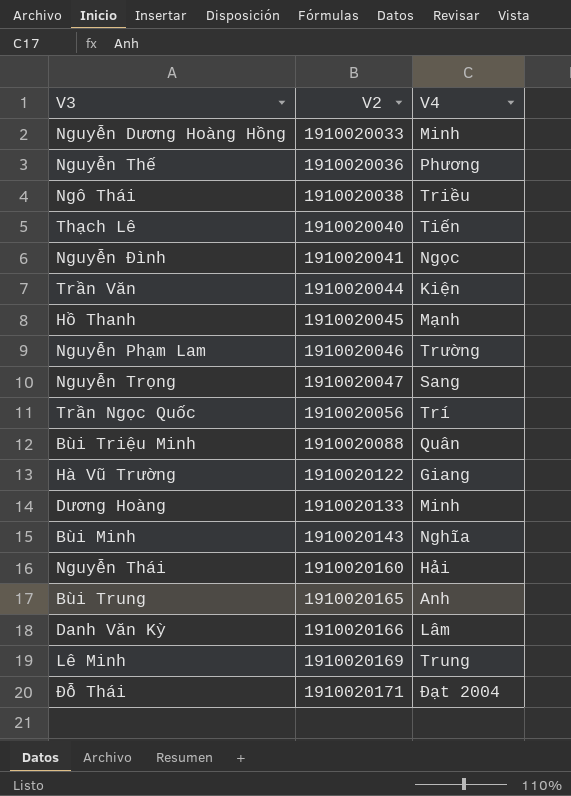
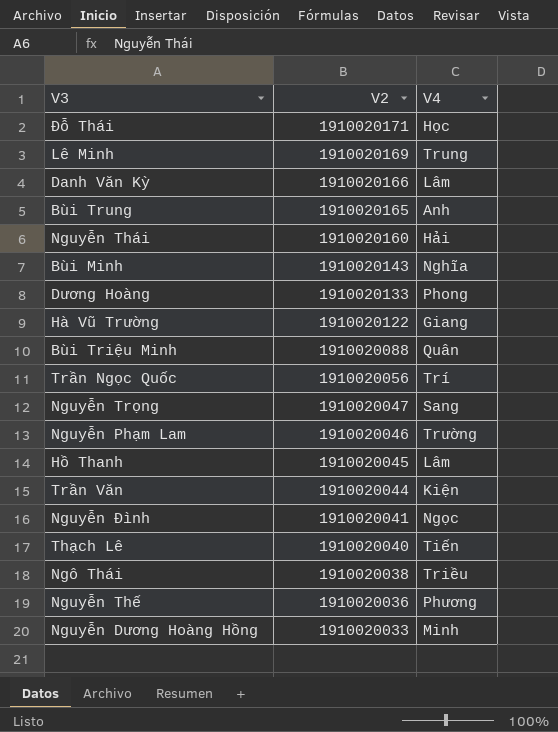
row order: V2 ascending -> V2 descending
Đỗ Thái | V4: Đạt 2004 -> Học
Dương Hoàng | V4: Minh -> Phong
Hồ Thanh | V4: Mạnh -> Lâm

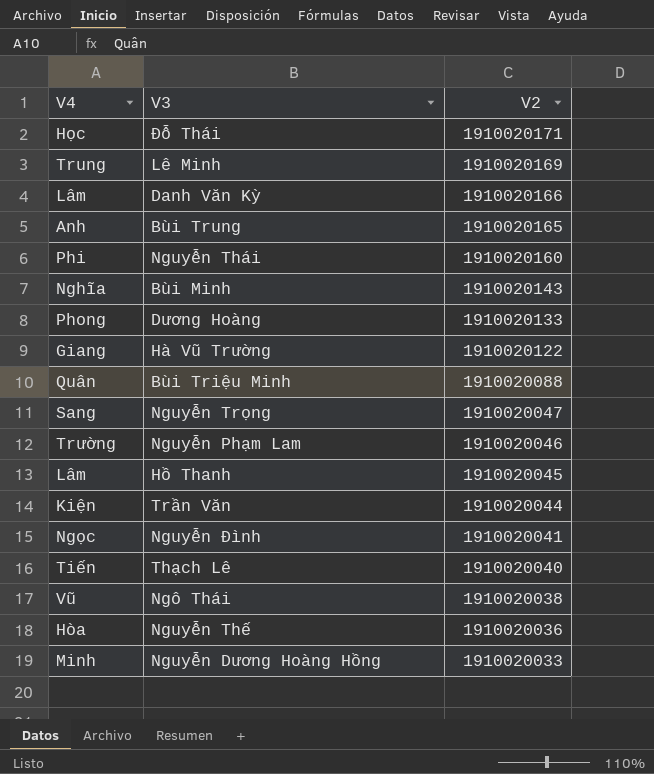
column V4 | position: 3 -> 1
row Trần Ngọc Quốc: 1910020056 | Trí -> none
Nguyễn Thái | V4: Hải -> Phi
Ngô Thái | V4: Triều -> Vũ
Nguyễn Thế | V4: Phương -> Hòa

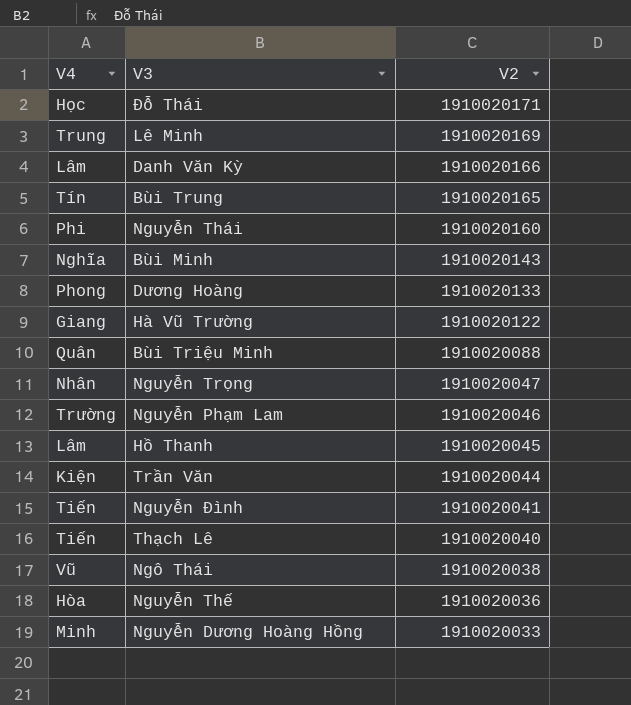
Bùi Trung | V4: Anh -> Tín
Nguyễn Trọng | V4: Sang -> Nhân
Nguyễn Đình | V4: Ngọc -> Tiến

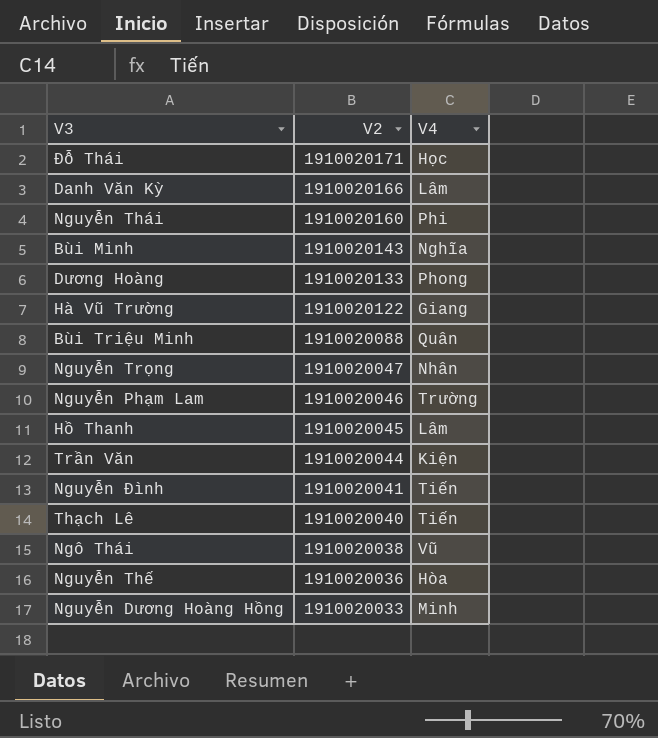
column V4 | position: 1 -> 3
row Lê Minh: Trung | 1910020169 -> none
row Bùi Trung: Tín | 1910020165 -> none

